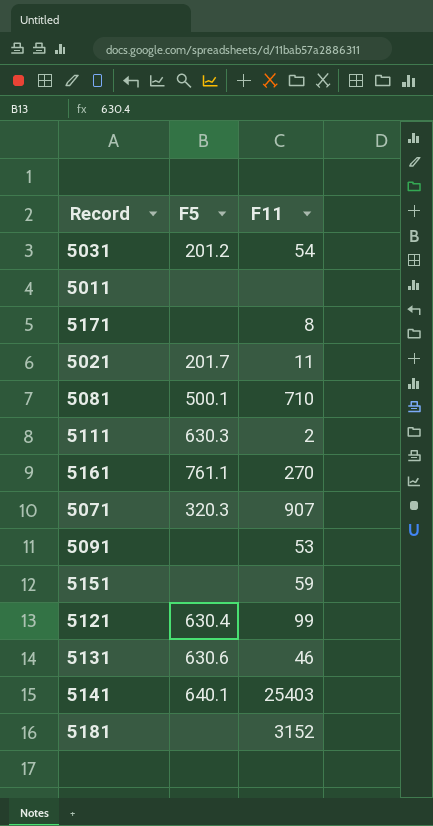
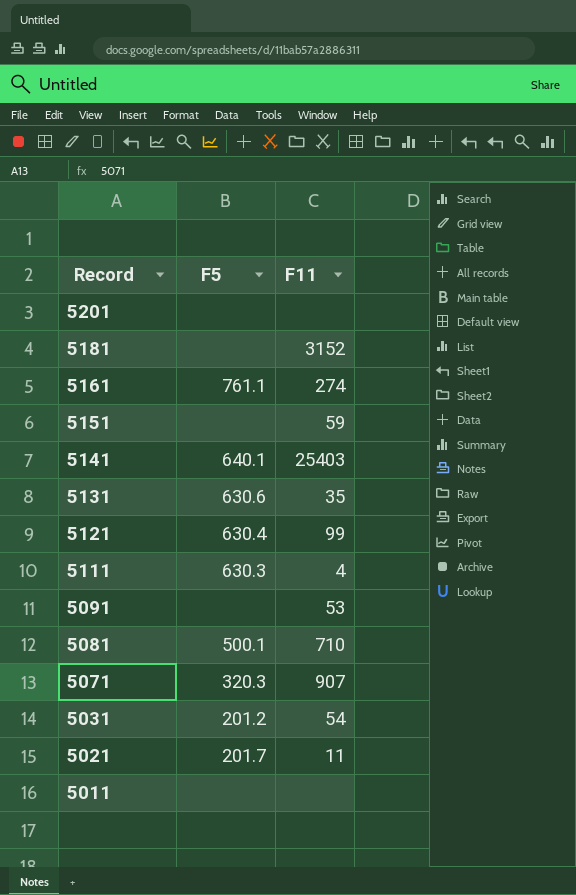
row order: none -> Record descending
row 5171: none | 8 -> none
row 5201: none -> none | none
5161 | F11: 270 -> 274
5131 | F11: 46 -> 35
5111 | F11: 2 -> 4

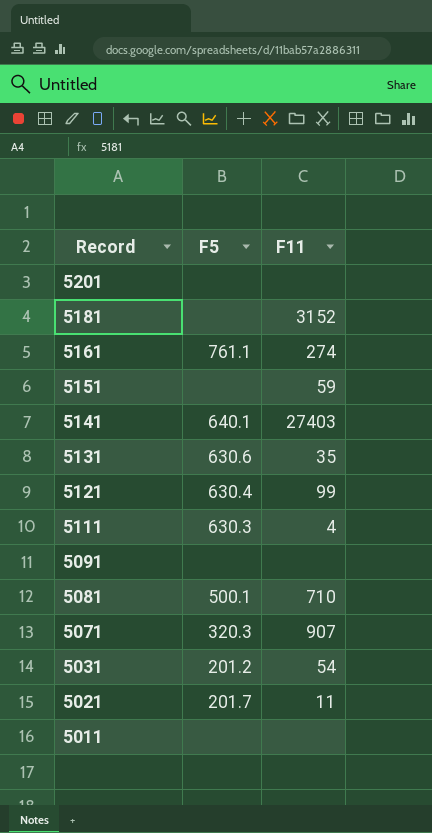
5141 | F11: 25403 -> 27403
5091 | F11: 53 -> none

